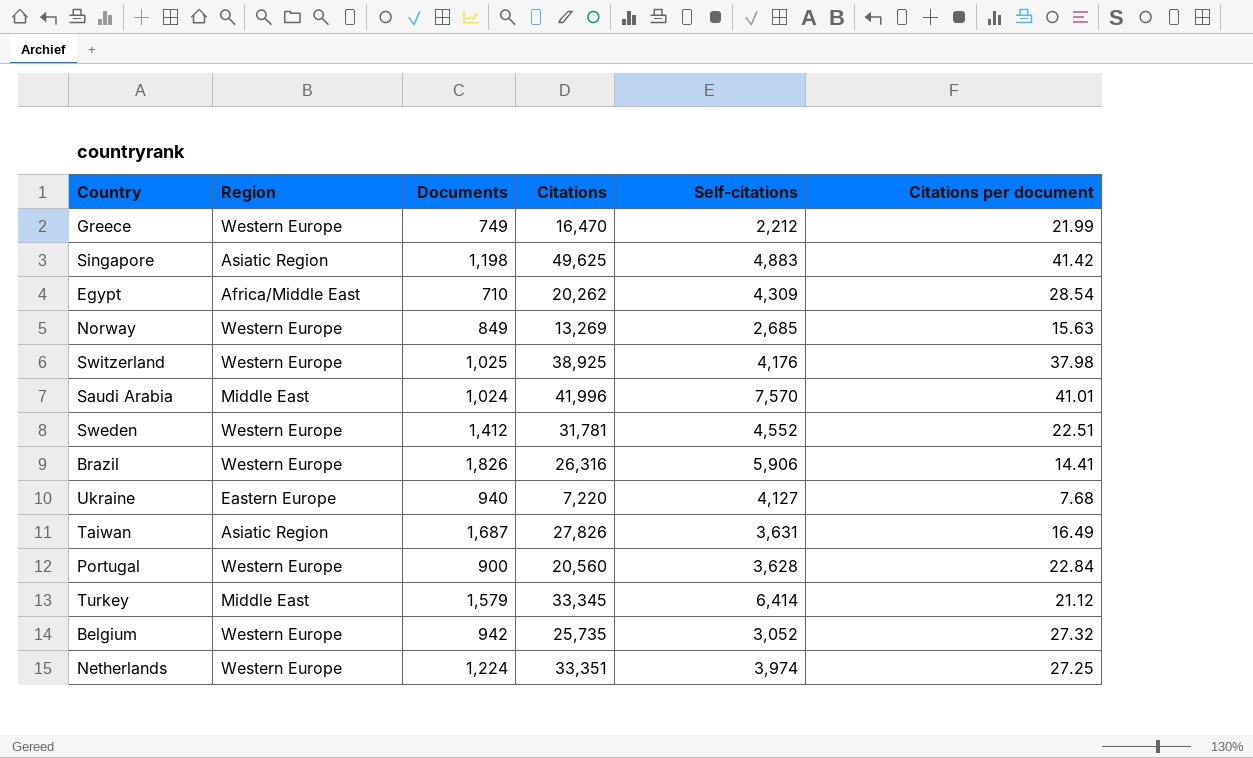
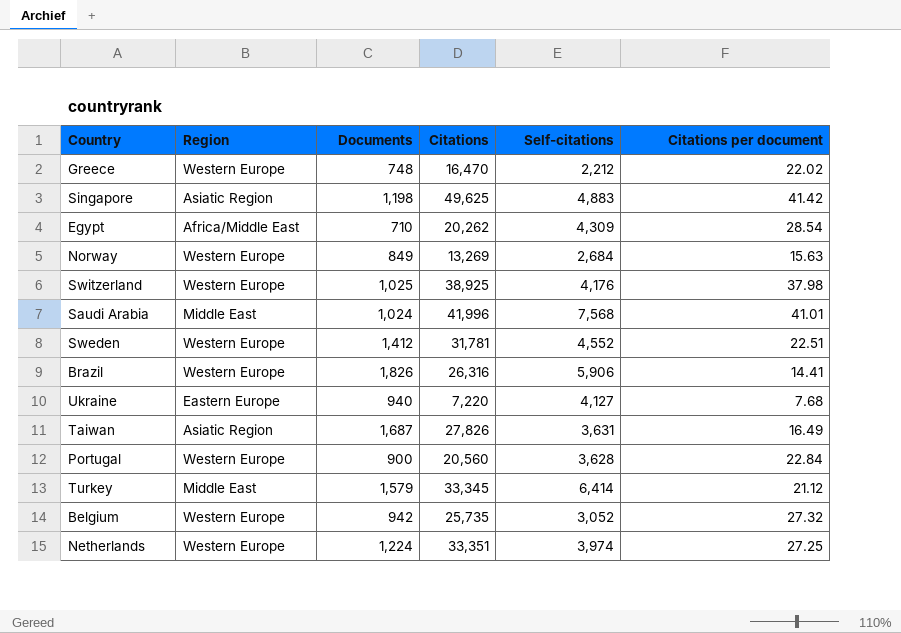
Greece | Documents: 749 -> 748
Greece | Citations per document: 21.99 -> 22.02
Norway | Self-citations: 2,685 -> 2,684
Saudi Arabia | Self-citations: 7,570 -> 7,568

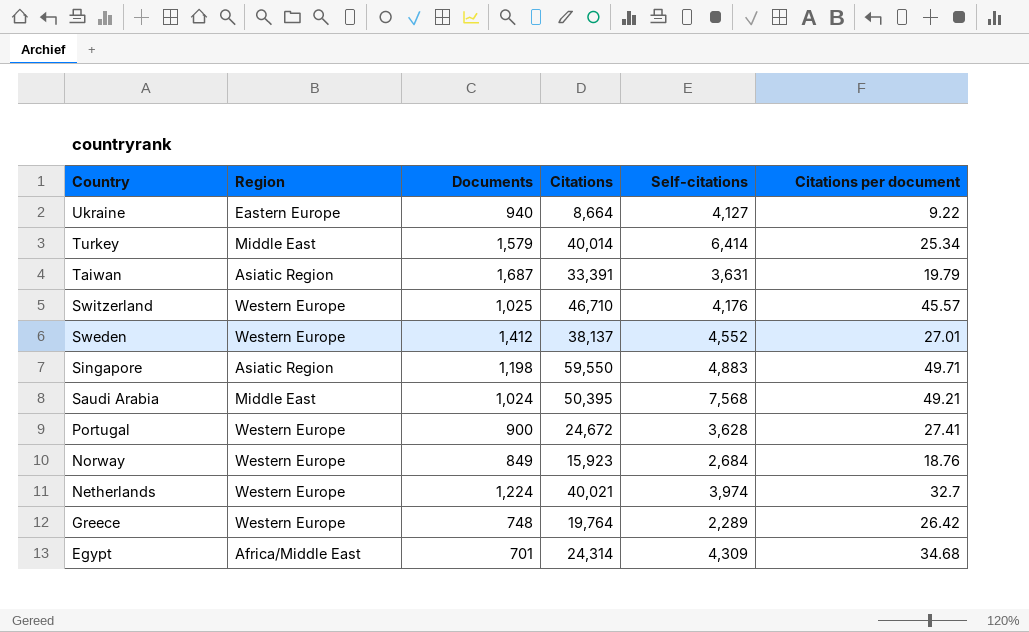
row order: none -> Country descending
row Brazil: Western Europe | 1,826 | 26,316 | 5,906 | 14.41 -> none
row Belgium: Western Europe | 942 | 25,735 | 3,052 | 27.32 -> none
Ukraine | Citations: 7,220 -> 8,664
Ukraine | Citations per document: 7.68 -> 9.22
Turkey | Citations: 33,345 -> 40,014
Turkey | Citations per document: 21.12 -> 25.34
Taiwan | Citations: 27,826 -> 33,391
Taiwan | Citations per document: 16.49 -> 19.79
Switzerland | Citations: 38,925 -> 46,710
Switzerland | Citations per document: 37.98 -> 45.57
Sweden | Citations: 31,781 -> 38,137
Sweden | Citations per document: 22.51 -> 27.01
Singapore | Citations: 49,625 -> 59,550
Singapore | Citations per document: 41.42 -> 49.71
Saudi Arabia | Citations: 41,996 -> 50,395
Saudi Arabia | Citations per document: 41.01 -> 49.21
Portugal | Citations: 20,560 -> 24,672
Portugal | Citations per document: 22.84 -> 27.41
Norway | Citations: 13,269 -> 15,923
Norway | Citations per document: 15.63 -> 18.76
Netherlands | Citations: 33,351 -> 40,021
Netherlands | Citations per document: 27.25 -> 32.7
Greece | Citations: 16,470 -> 19,764
Greece | Self-citations: 2,212 -> 2,289
Greece | Citations per document: 22.02 -> 26.42
Egypt | Documents: 710 -> 701
Egypt | Citations: 20,262 -> 24,314
Egypt | Citations per document: 28.54 -> 34.68

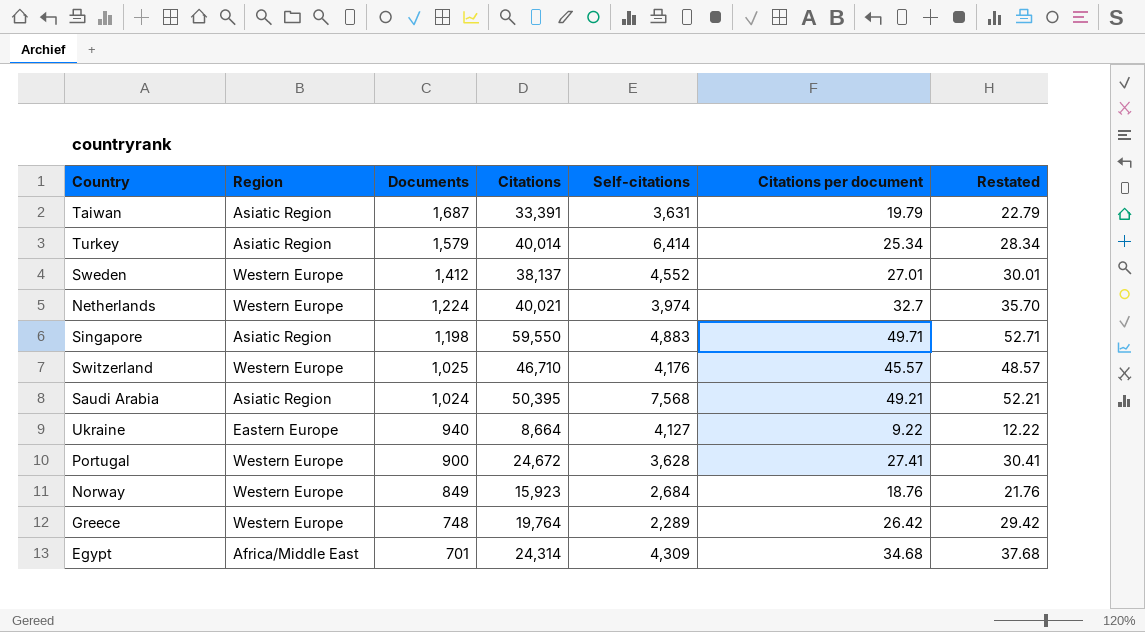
row order: Country descending -> Documents descending
column Restated | formula: none -> [Citations per document] + 3
Turkey | Region: Middle East -> Asiatic Region
Saudi Arabia | Region: Middle East -> Asiatic Region

